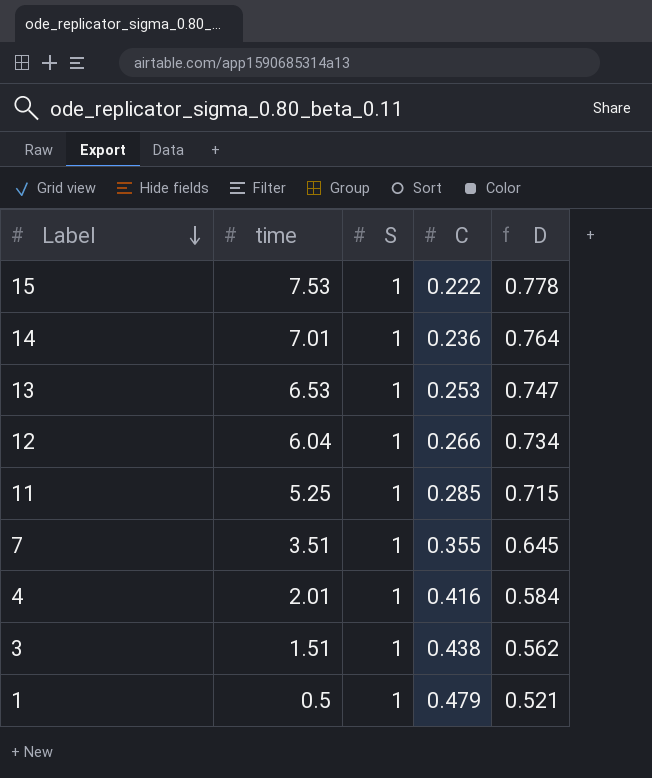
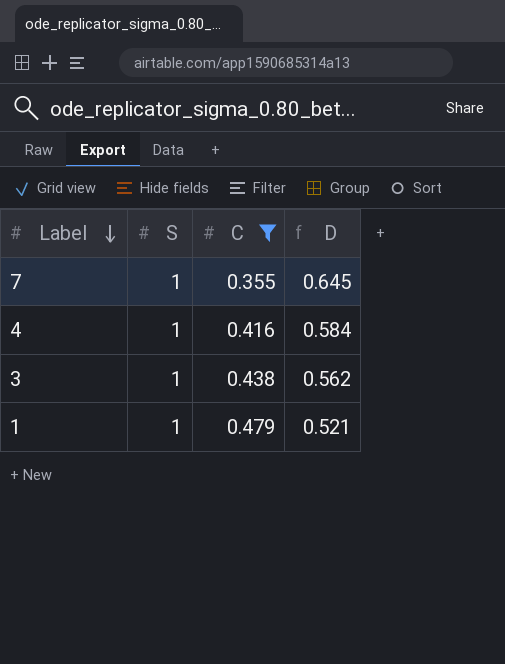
filter: none -> C >= 0.355
column time | position: 2 -> none

